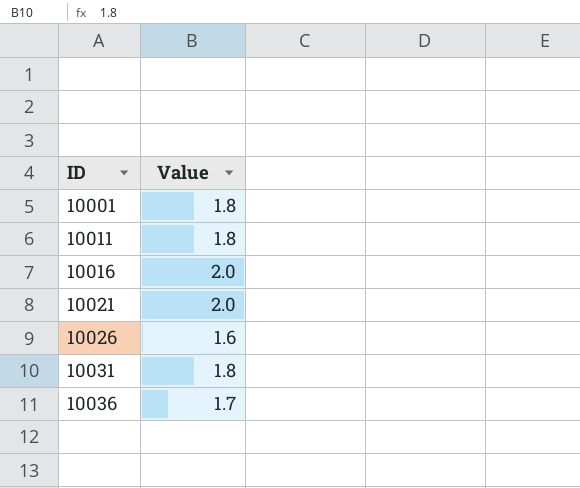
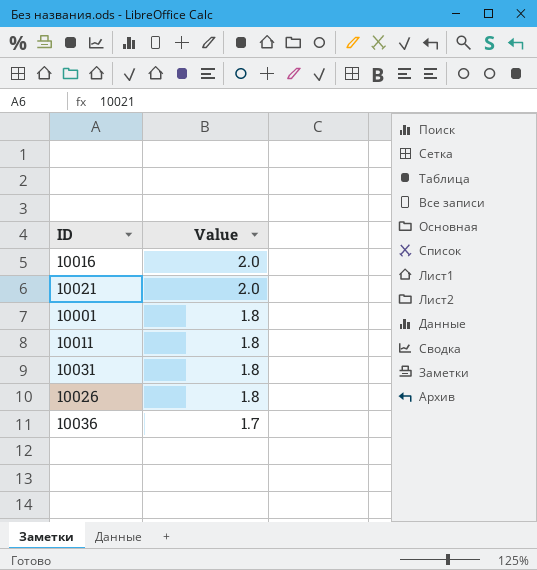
row order: ID ascending -> Value descending
10026 | Value: 1.6 -> 1.8

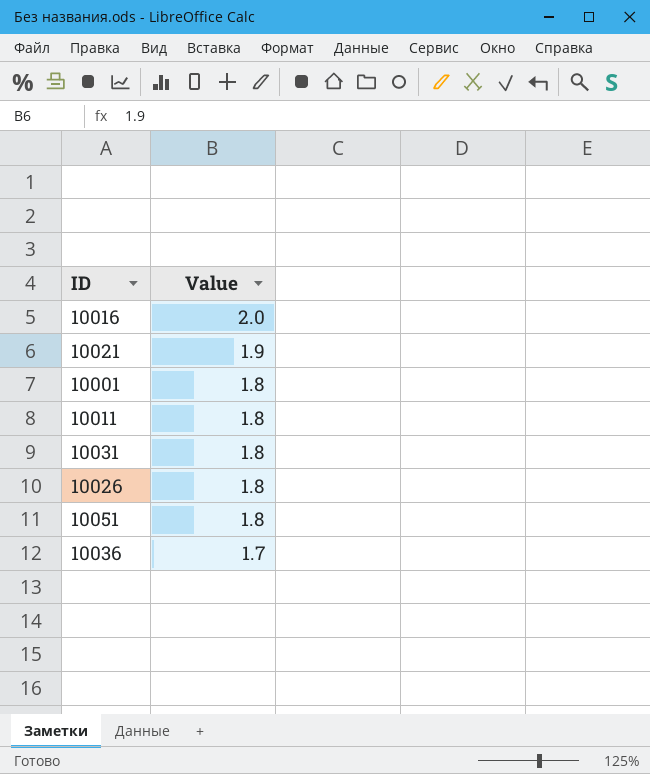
10021 | Value: 2.0 -> 1.9
row 10051: none -> 1.8

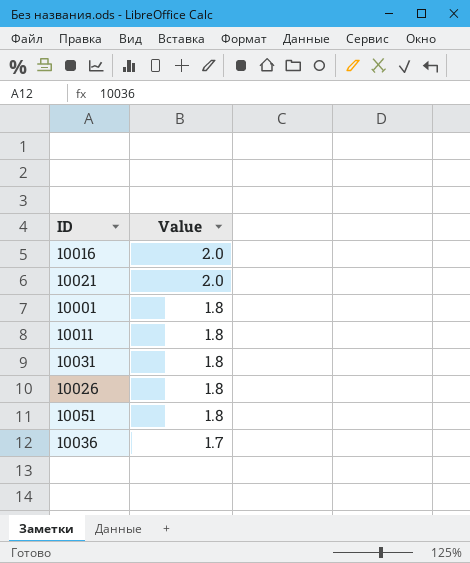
10021 | Value: 1.9 -> 2.0

